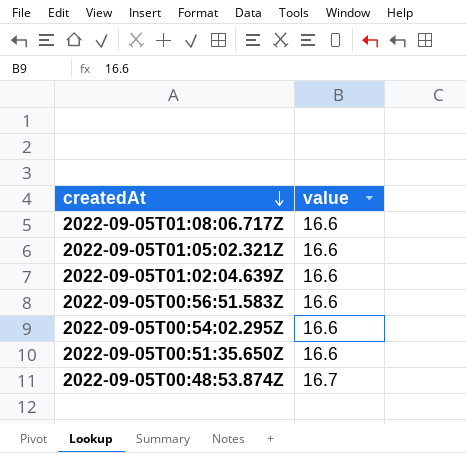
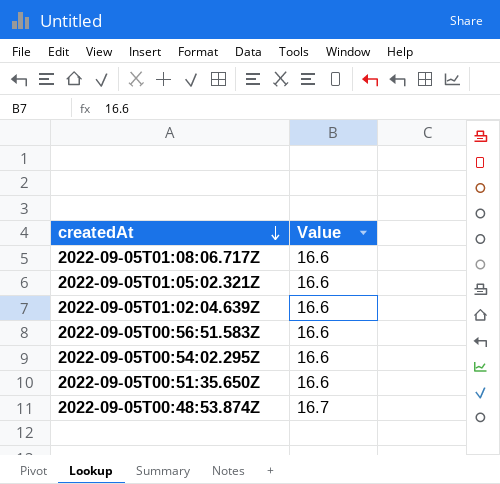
column name: value -> Value

